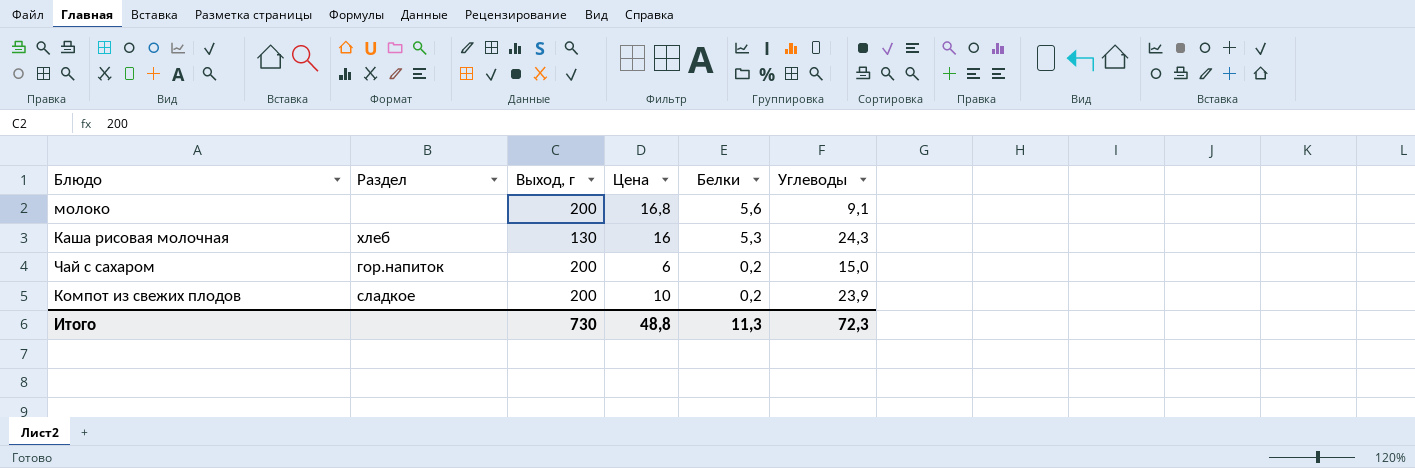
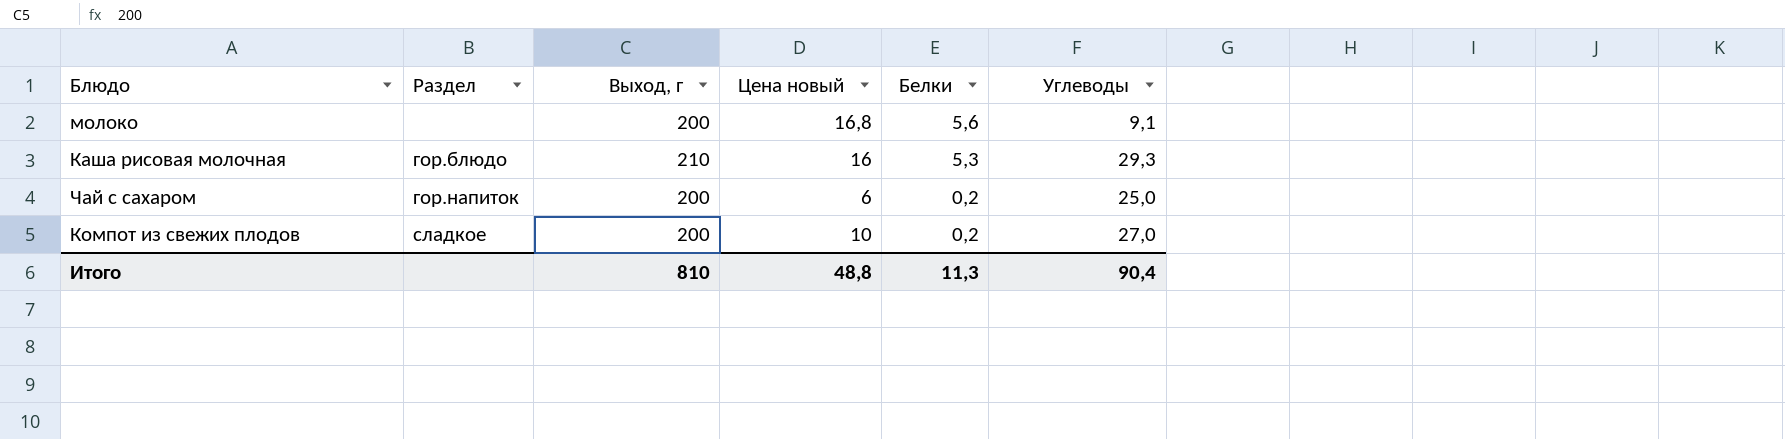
column name: Цена -> Цена новый
Каша рисовая молочная | Раздел: хлеб -> гор.блюдо
Каша рисовая молочная | Выход, г: 130 -> 210
Каша рисовая молочная | Углеводы: 24,3 -> 29,3
Чай с сахаром | Углеводы: 15,0 -> 25,0
Компот из свежих плодов | Углеводы: 23,9 -> 27,0
Итого | Выход, г: 730 -> 810
Итого | Углеводы: 72,3 -> 90,4

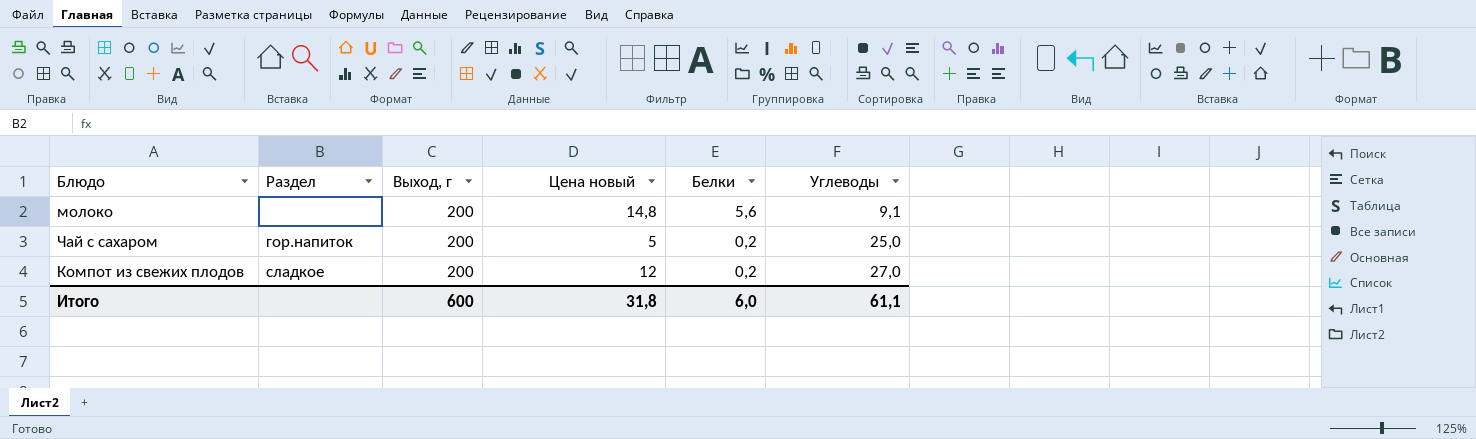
row Каша рисовая молочная: гор.блюдо | 210 | 16 | 5,3 | 29,3 -> none
молоко | Цена новый: 16,8 -> 14,8
Чай с сахаром | Цена новый: 6 -> 5
Компот из свежих плодов | Цена новый: 10 -> 12
Итого | Выход, г: 810 -> 600
Итого | Цена новый: 48,8 -> 31,8
Итого | Белки: 11,3 -> 6,0
Итого | Углеводы: 90,4 -> 61,1

